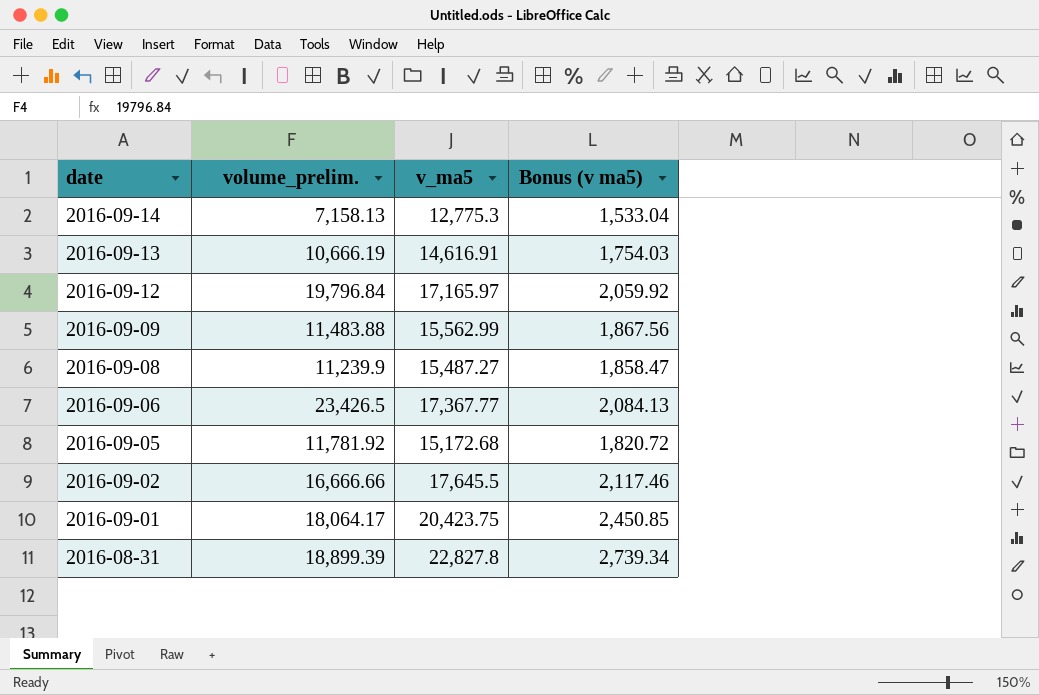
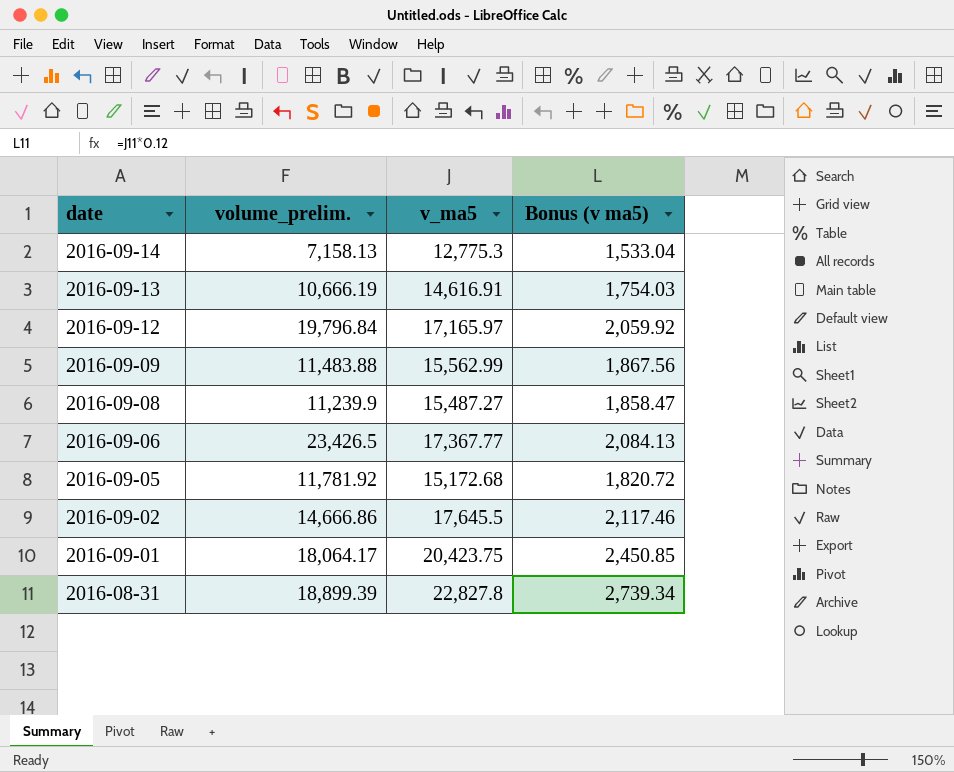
2016-09-02 | volume_prelim.: 16,666.66 -> 14,666.86

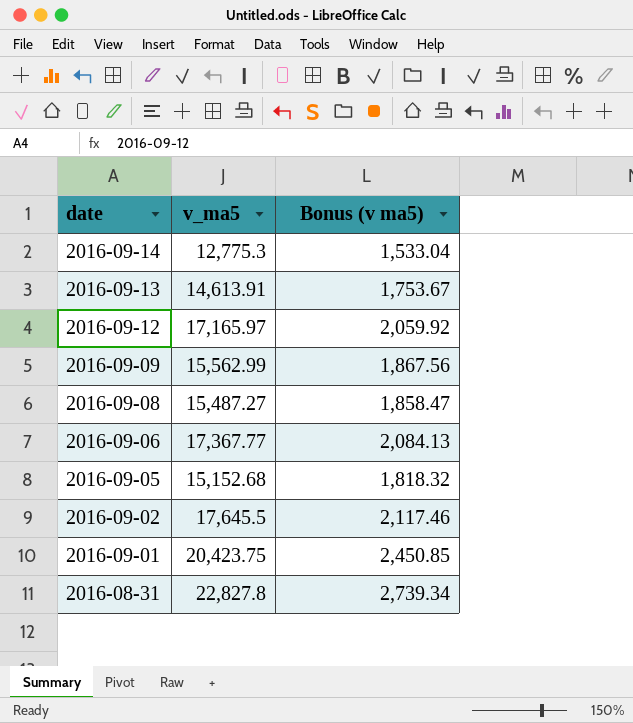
column volume_prelim. | position: 2 -> none
2016-09-13 | v_ma5: 14,616.91 -> 14,613.91
2016-09-13 | Bonus (v ma5): 1,754.03 -> 1,753.67
2016-09-05 | v_ma5: 15,172.68 -> 15,152.68
2016-09-05 | Bonus (v ma5): 1,820.72 -> 1,818.32

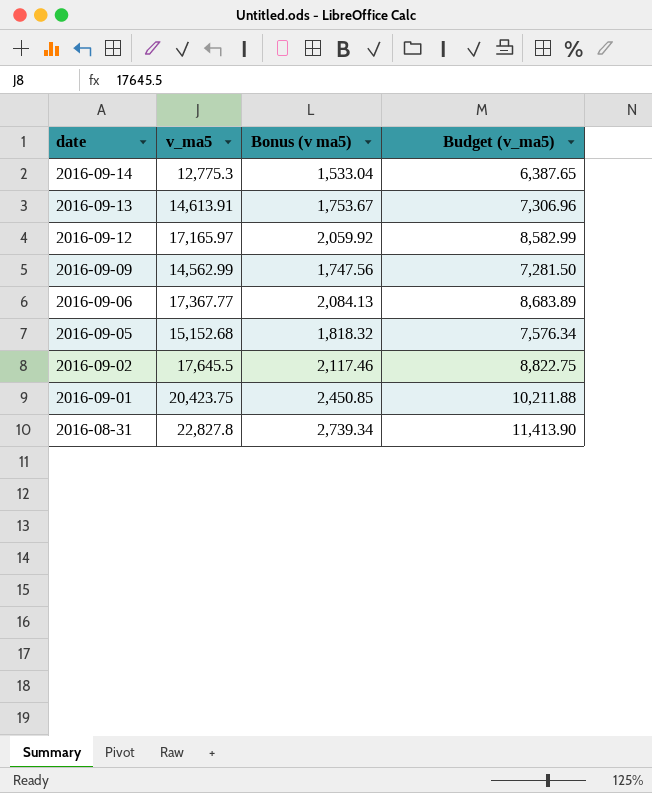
column Budget (v_ma5) | formula: none -> [v_ma5] * 0.5
row 2016-09-08: 15,487.27 | 1,858.47 -> none
2016-09-09 | v_ma5: 15,562.99 -> 14,562.99
2016-09-09 | Bonus (v ma5): 1,867.56 -> 1,747.56

